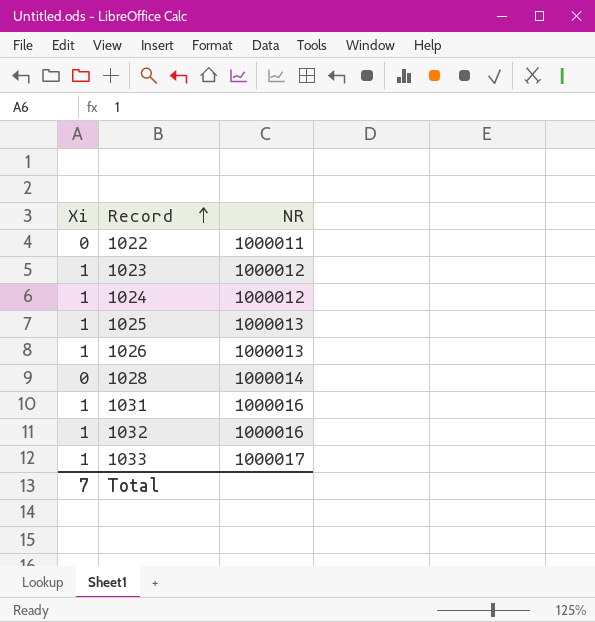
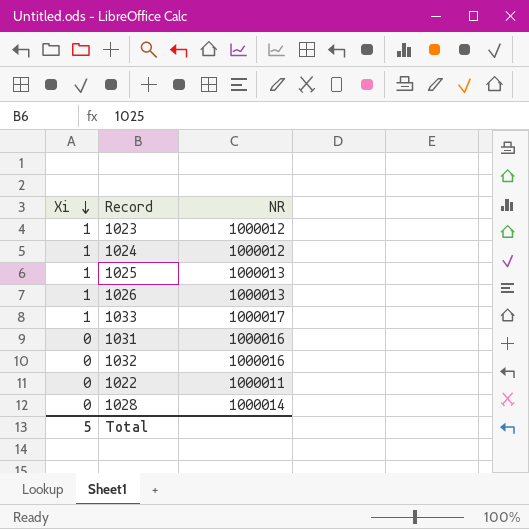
row order: Record ascending -> Xi descending
1031 | Xi: 1 -> 0
1032 | Xi: 1 -> 0
Total | Xi: 7 -> 5

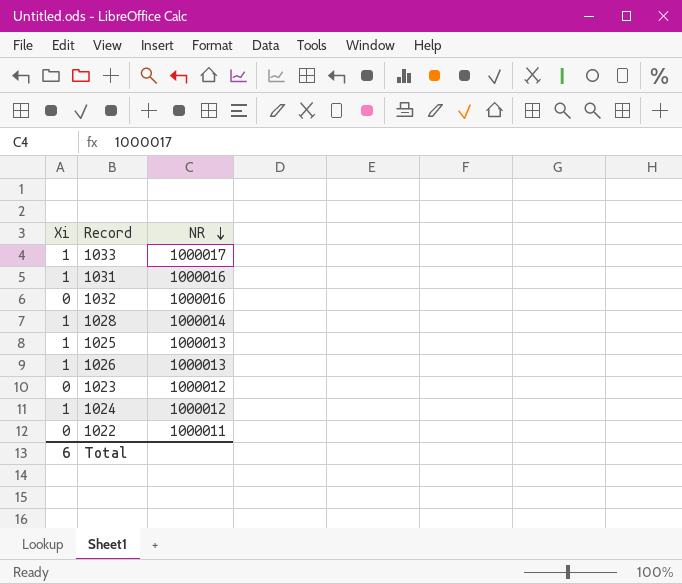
row order: Xi descending -> NR descending
1031 | Xi: 0 -> 1
1028 | Xi: 0 -> 1
1023 | Xi: 1 -> 0
Total | Xi: 5 -> 6

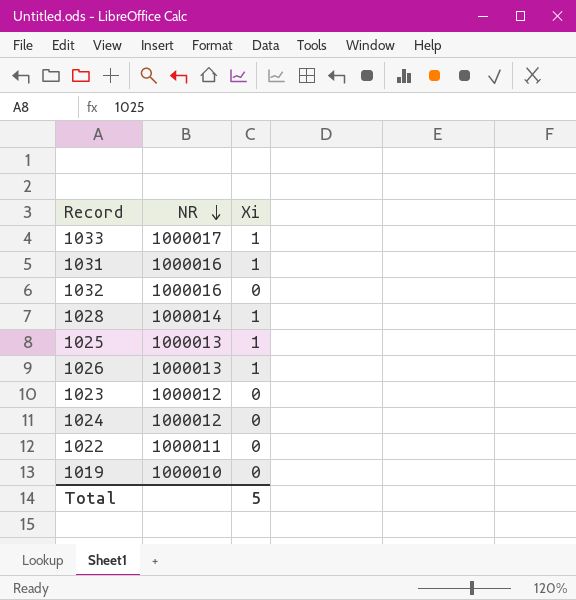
column Xi | position: 1 -> 3
1024 | Xi: 1 -> 0
row 1019: none -> 1000010 | 0
Total | Xi: 6 -> 5

